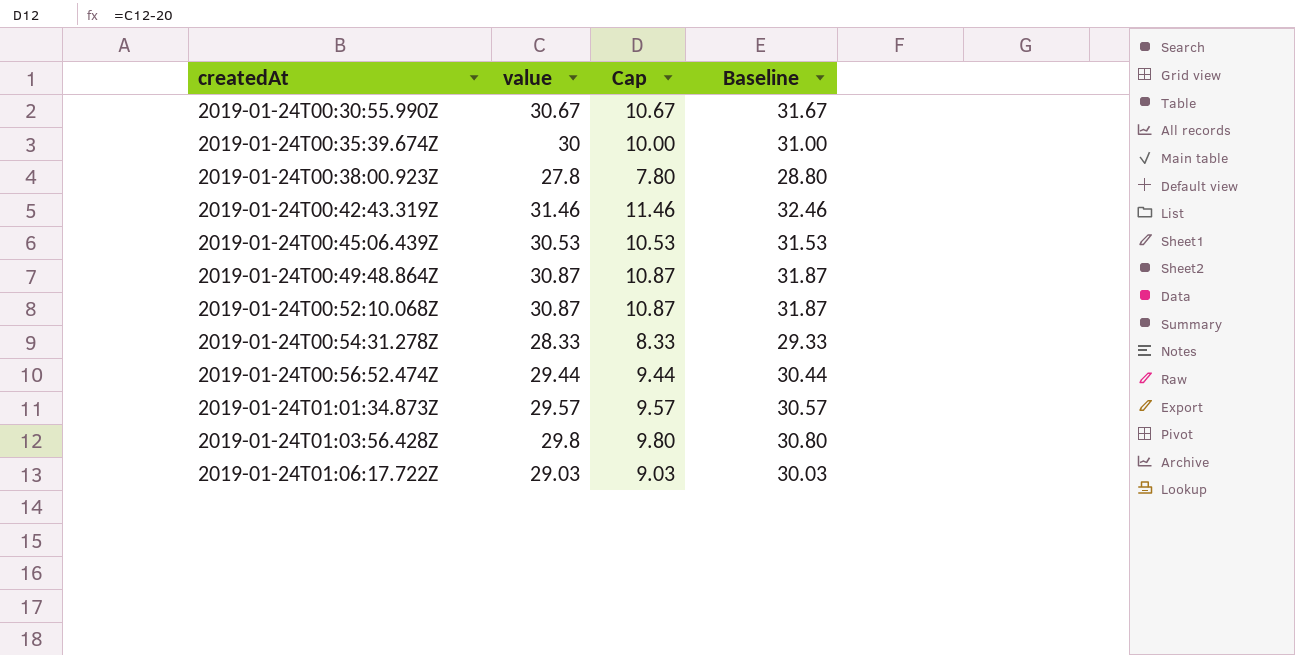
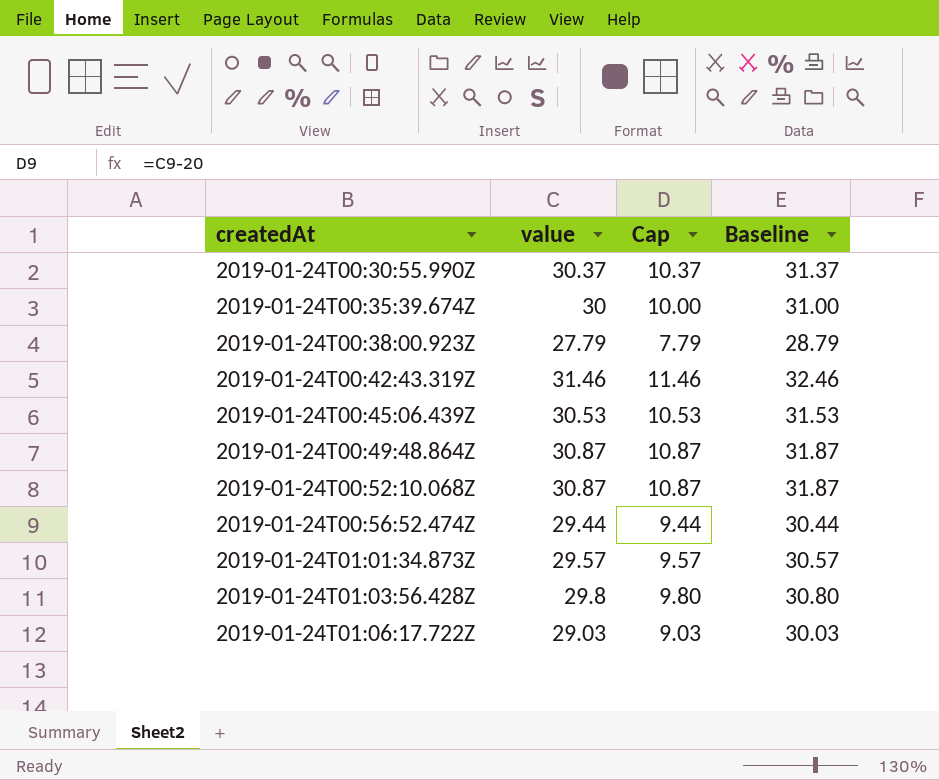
row 2019-01-24T00:54:31.278Z: 28.33 | 8.33 | 29.33 -> none
2019-01-24T00:30:55.990Z | value: 30.67 -> 30.37
2019-01-24T00:30:55.990Z | Cap: 10.67 -> 10.37
2019-01-24T00:30:55.990Z | Baseline: 31.67 -> 31.37
2019-01-24T00:38:00.923Z | value: 27.8 -> 27.79
2019-01-24T00:38:00.923Z | Cap: 7.80 -> 7.79
2019-01-24T00:38:00.923Z | Baseline: 28.80 -> 28.79

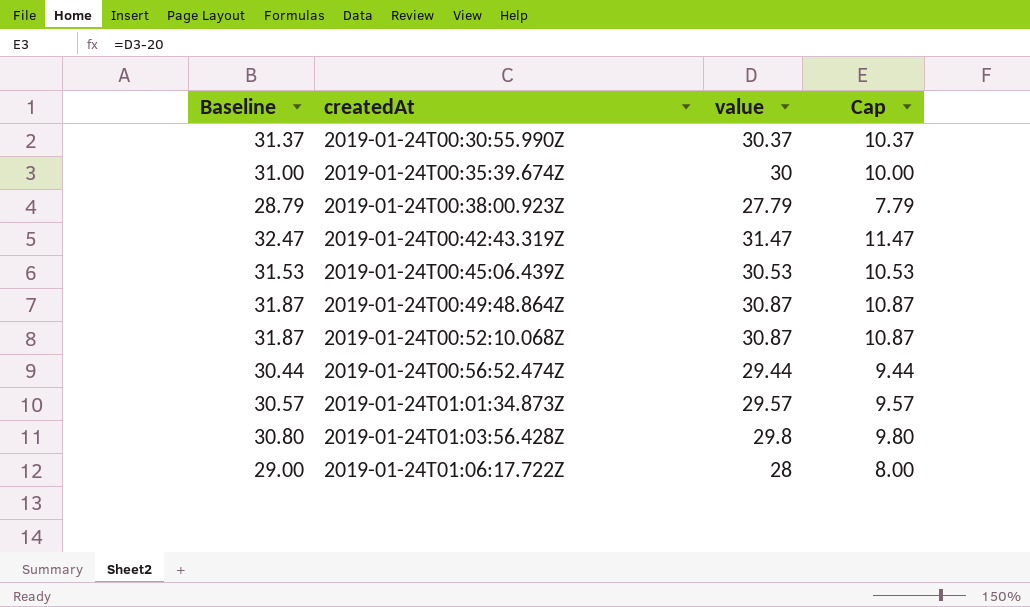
column Baseline | position: 4 -> 1
2019-01-24T00:42:43.319Z | Baseline: 32.46 -> 32.47
2019-01-24T00:42:43.319Z | value: 31.46 -> 31.47
2019-01-24T00:42:43.319Z | Cap: 11.46 -> 11.47
2019-01-24T01:06:17.722Z | Baseline: 30.03 -> 29.00
2019-01-24T01:06:17.722Z | value: 29.03 -> 28
2019-01-24T01:06:17.722Z | Cap: 9.03 -> 8.00

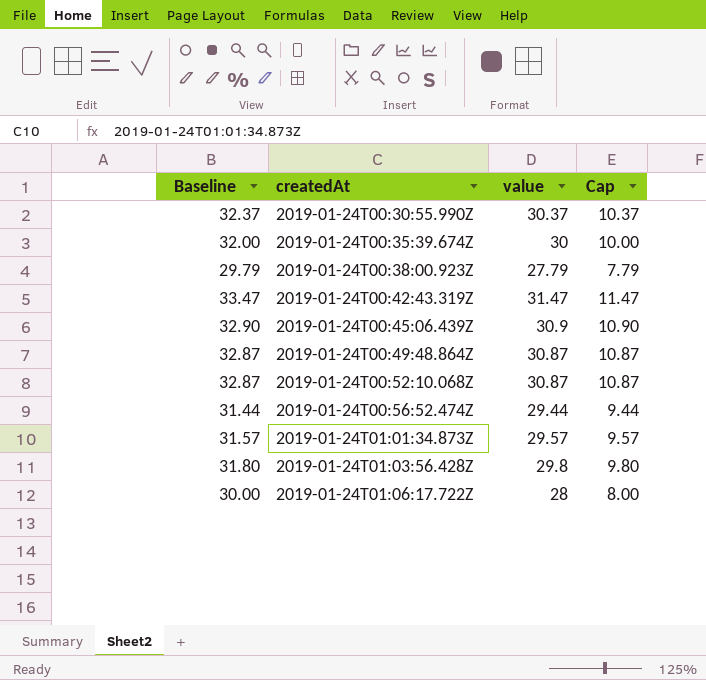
column Baseline | formula: [value] + 1 -> [value] + 2
2019-01-24T00:45:06.439Z | value: 30.53 -> 30.9
2019-01-24T00:45:06.439Z | Cap: 10.53 -> 10.90

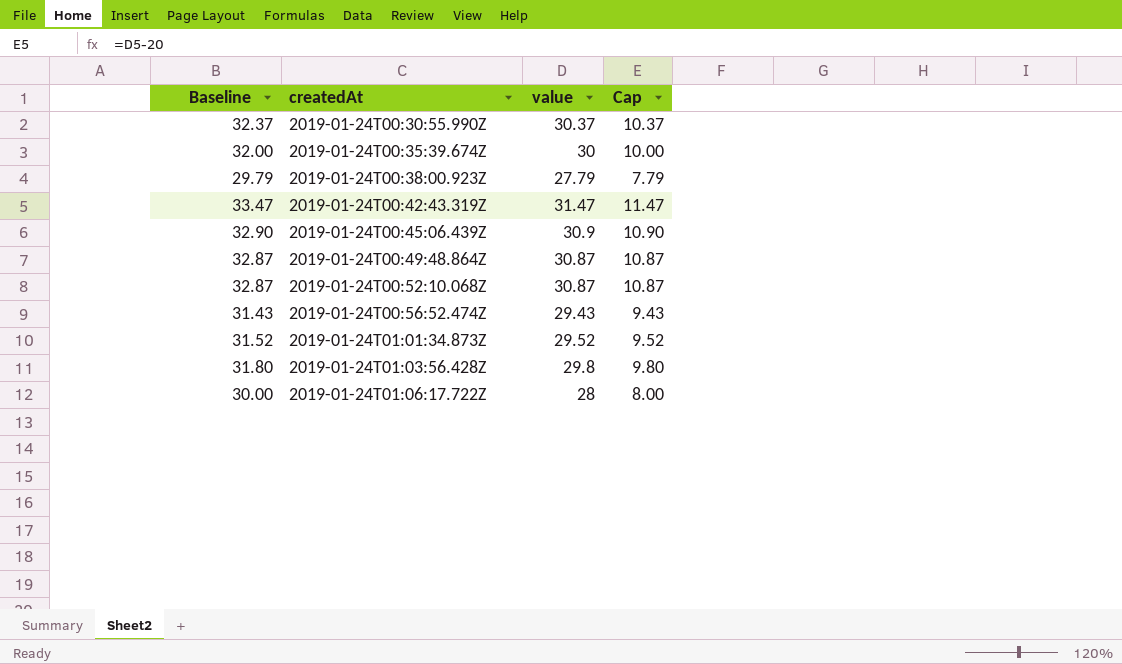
2019-01-24T00:56:52.474Z | Baseline: 31.44 -> 31.43
2019-01-24T00:56:52.474Z | value: 29.44 -> 29.43
2019-01-24T00:56:52.474Z | Cap: 9.44 -> 9.43
2019-01-24T01:01:34.873Z | Baseline: 31.57 -> 31.52
2019-01-24T01:01:34.873Z | value: 29.57 -> 29.52
2019-01-24T01:01:34.873Z | Cap: 9.57 -> 9.52

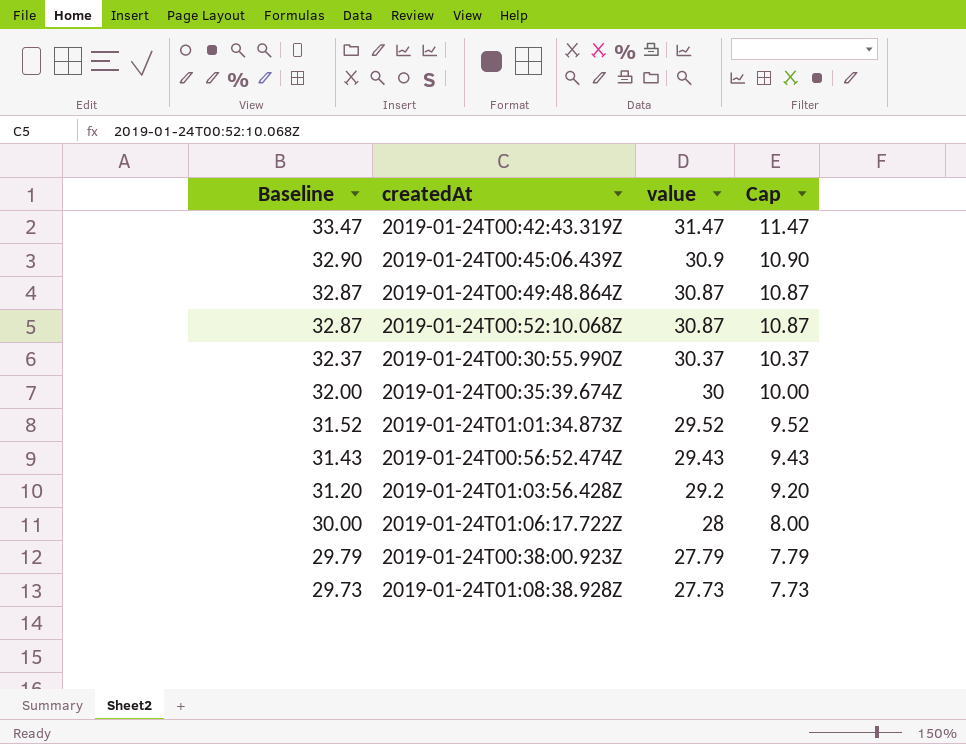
row order: createdAt ascending -> Baseline descending
2019-01-24T01:03:56.428Z | Baseline: 31.80 -> 31.20
2019-01-24T01:03:56.428Z | value: 29.8 -> 29.2
2019-01-24T01:03:56.428Z | Cap: 9.80 -> 9.20
row 2019-01-24T01:08:38.928Z: none -> 29.73 | 27.73 | 7.73

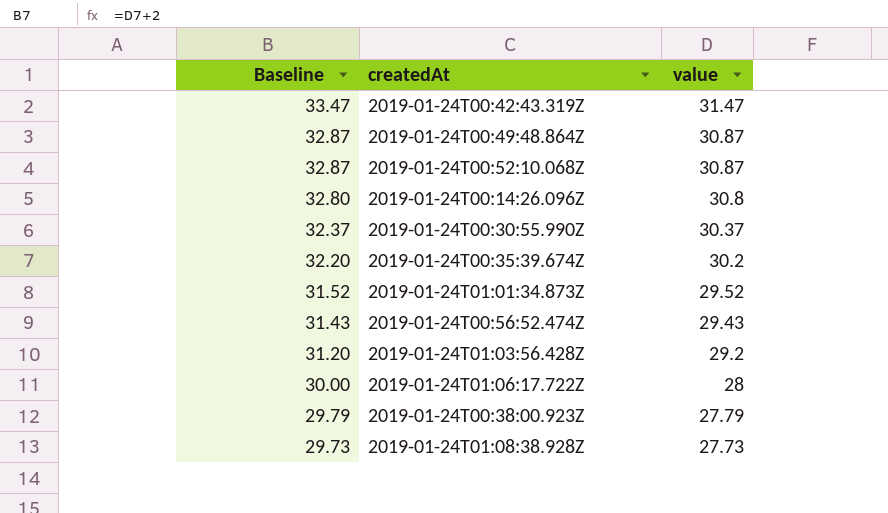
column Cap | formula: [value] - 20 -> none
row 2019-01-24T00:45:06.439Z: 32.90 | 30.9 | 10.90 -> none
row 2019-01-24T00:14:26.096Z: none -> 32.80 | 30.8
2019-01-24T00:35:39.674Z | Baseline: 32.00 -> 32.20
2019-01-24T00:35:39.674Z | value: 30 -> 30.2

